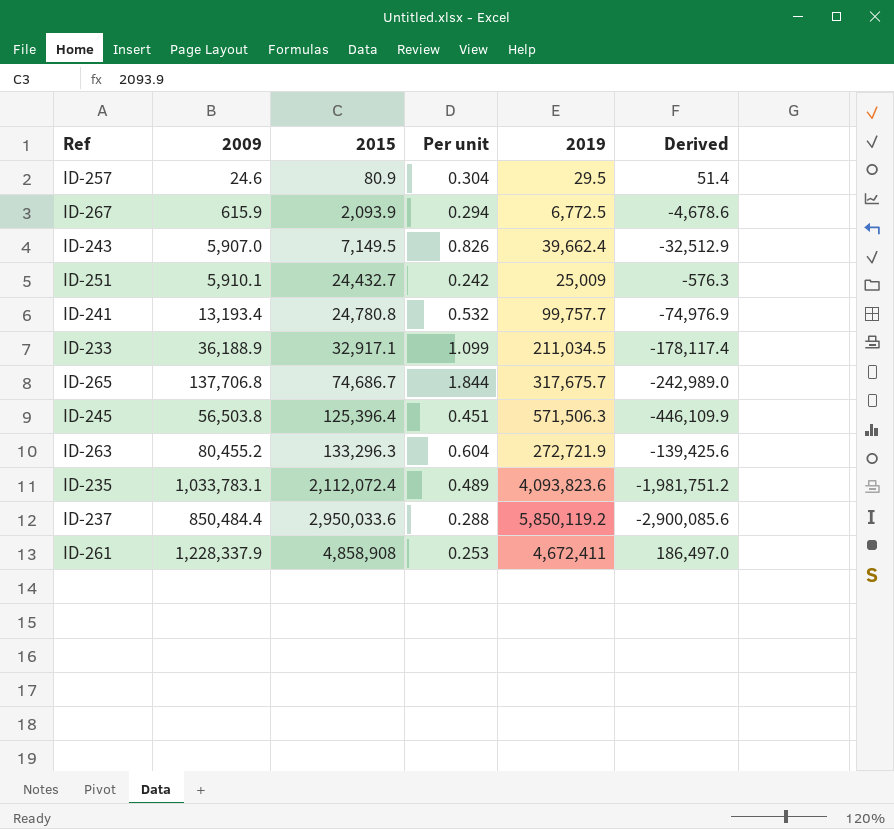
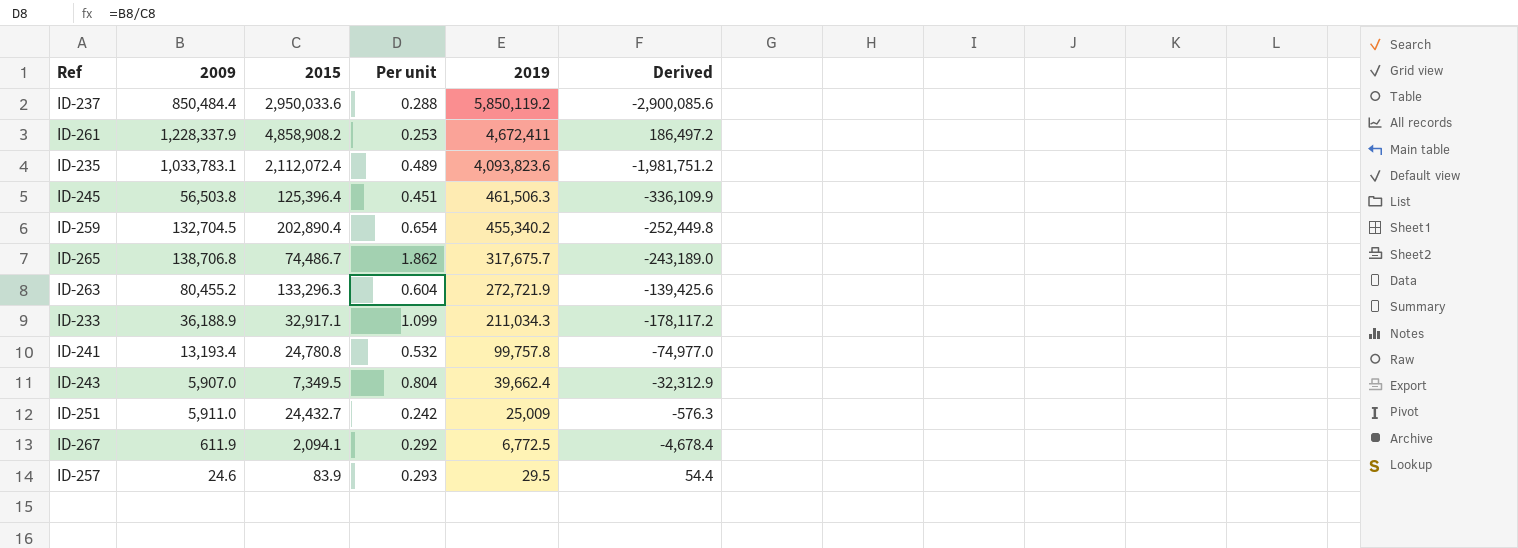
row order: 2015 ascending -> 2019 descending
ID-261 | 2015: 4,858,908 -> 4,858,908.2
ID-261 | Derived: 186,497.0 -> 186,497.2
ID-245 | 2019: 571,506.3 -> 461,506.3
ID-245 | Derived: -446,109.9 -> -336,109.9
row ID-259: none -> 132,704.5 | 202,890.4 | 0.654 | 455,340.2 | -252,449.8
ID-265 | 2009: 137,706.8 -> 138,706.8
ID-265 | 2015: 74,686.7 -> 74,486.7
ID-265 | Per unit: 1.844 -> 1.862
ID-265 | Derived: -242,989.0 -> -243,189.0
ID-233 | 2019: 211,034.5 -> 211,034.3
ID-233 | Derived: -178,117.4 -> -178,117.2
ID-241 | 2019: 99,757.7 -> 99,757.8
ID-241 | Derived: -74,976.9 -> -74,977.0
ID-243 | 2015: 7,149.5 -> 7,349.5
ID-243 | Per unit: 0.826 -> 0.804
ID-243 | Derived: -32,512.9 -> -32,312.9
ID-251 | 2009: 5,910.1 -> 5,911.0
ID-267 | 2009: 615.9 -> 611.9
ID-267 | 2015: 2,093.9 -> 2,094.1
ID-267 | Per unit: 0.294 -> 0.292
ID-267 | Derived: -4,678.6 -> -4,678.4
ID-257 | 2015: 80.9 -> 83.9
ID-257 | Per unit: 0.304 -> 0.293
ID-257 | Derived: 51.4 -> 54.4

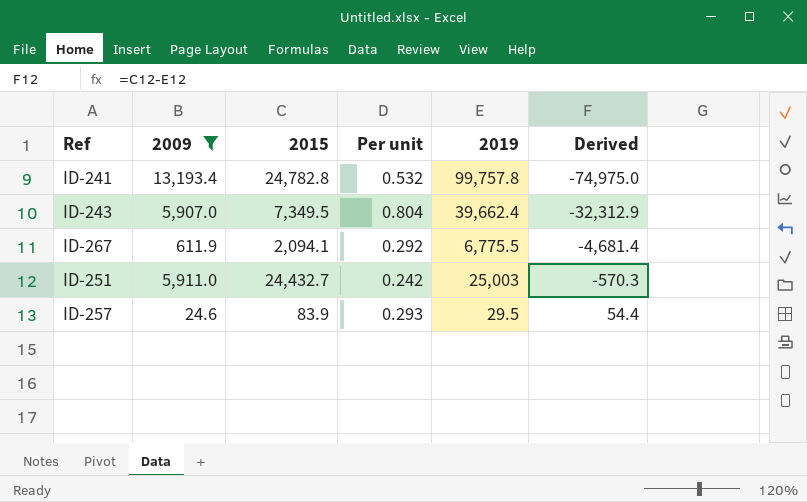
filter: none -> 2009 <= 13,193.4
row order: 2019 descending -> Derived ascending
ID-241 | 2015: 24,780.8 -> 24,782.8
ID-241 | Derived: -74,977.0 -> -74,975.0
ID-267 | 2019: 6,772.5 -> 6,775.5
ID-267 | Derived: -4,678.4 -> -4,681.4
ID-251 | 2019: 25,009 -> 25,003
ID-251 | Derived: -576.3 -> -570.3

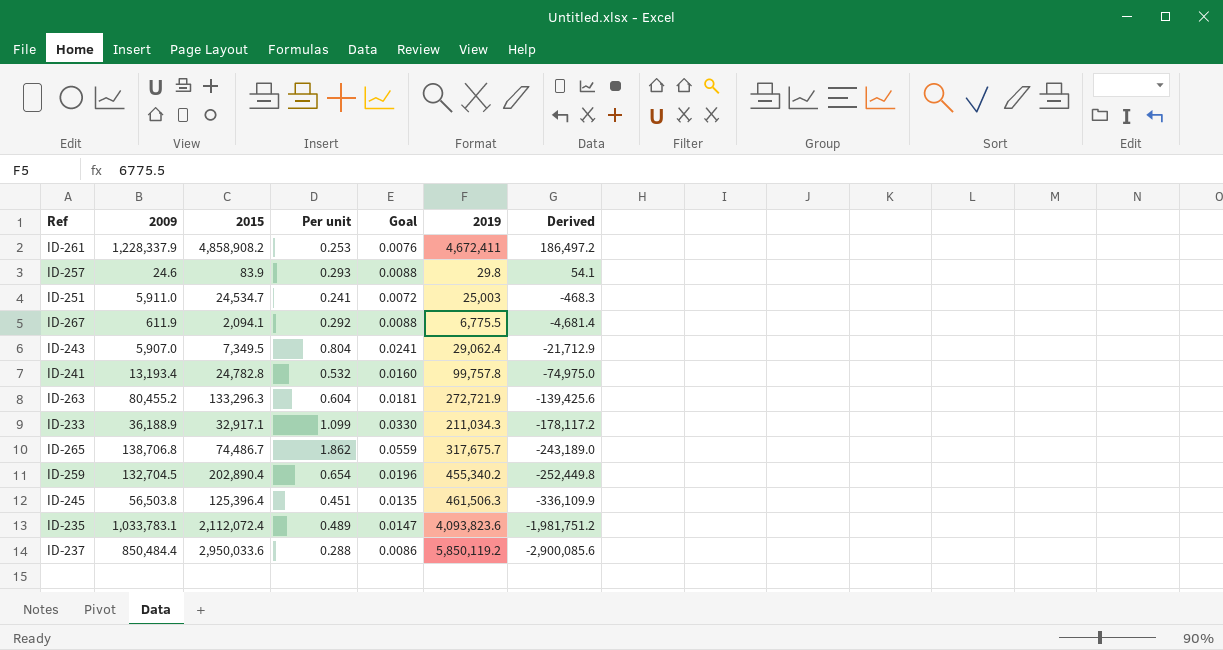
filter: 2009 <= 13,193.4 -> none
row order: Derived ascending -> Derived descending
column Goal | formula: none -> [Per unit] * 0.03
ID-257 | 2019: 29.5 -> 29.8
ID-257 | Derived: 54.4 -> 54.1
ID-251 | 2015: 24,432.7 -> 24,534.7
ID-251 | Per unit: 0.242 -> 0.241
ID-251 | Derived: -570.3 -> -468.3
ID-243 | 2019: 39,662.4 -> 29,062.4
ID-243 | Derived: -32,312.9 -> -21,712.9

